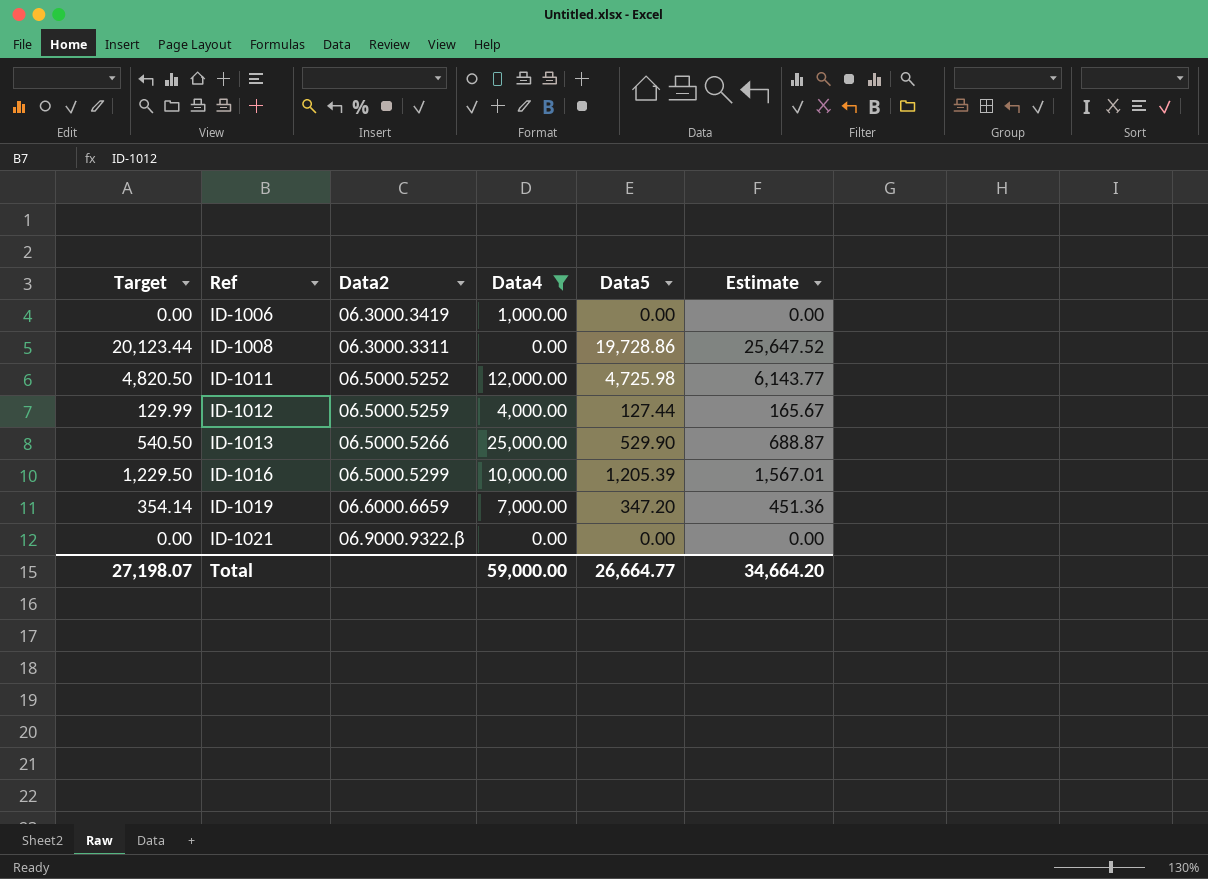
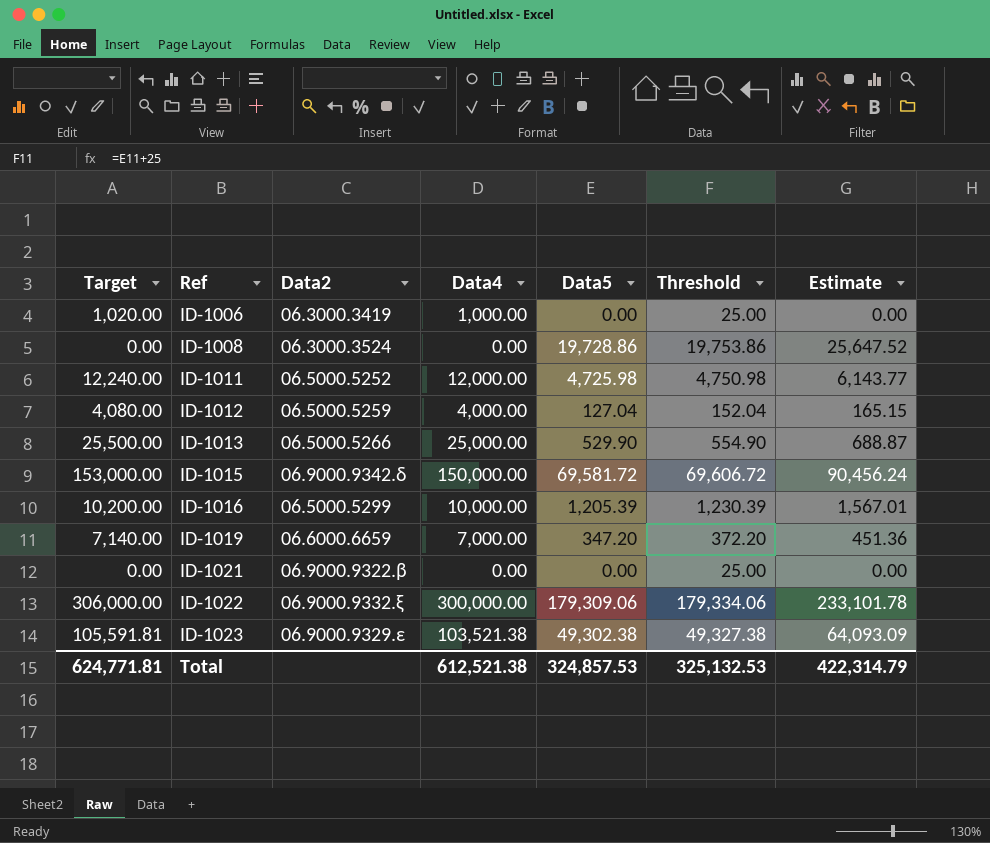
filter: Data4 <= 25,000.00 -> none
column Target | formula: [Data5] * 1.02 -> [Data4] * 1.02
column Threshold | formula: none -> [Data5] + 25
ID-1008 | Data2: 06.3000.3311 -> 06.3000.3524
ID-1012 | Data5: 127.44 -> 127.04
ID-1012 | Estimate: 165.67 -> 165.15
Total | Target: 27,198.07 -> 624,771.81
Total | Data4: 59,000.00 -> 612,521.38
Total | Data5: 26,664.77 -> 324,857.53
Total | Estimate: 34,664.20 -> 422,314.79

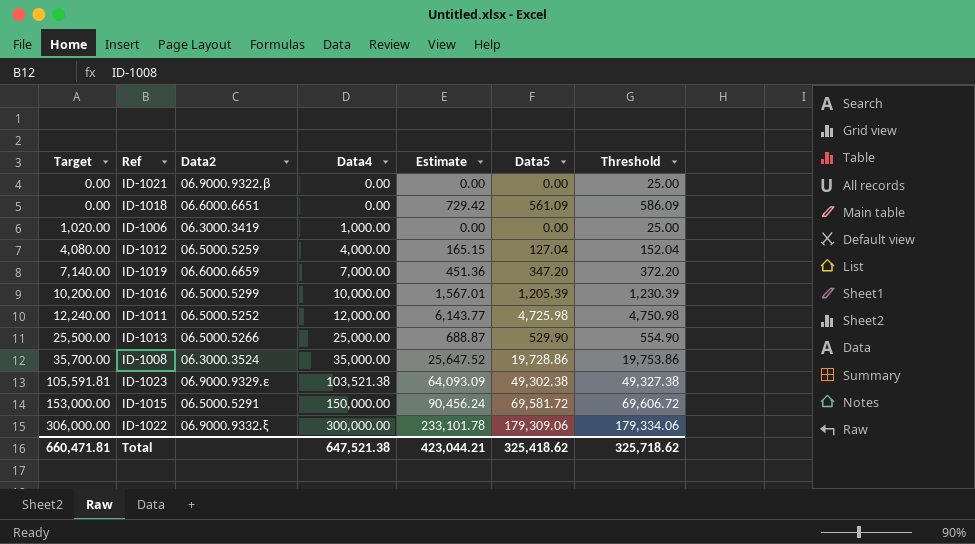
row order: Ref ascending -> Target ascending
column Estimate | position: 7 -> 5
row ID-1018: none -> 0.00 | 06.6000.6651 | 0.00 | 729.42 | 561.09 | 586.09
ID-1008 | Target: 0.00 -> 35,700.00
ID-1008 | Data4: 0.00 -> 35,000.00
ID-1015 | Data2: 06.9000.9342.δ -> 06.5000.5291
Total | Target: 624,771.81 -> 660,471.81
Total | Data4: 612,521.38 -> 647,521.38
Total | Estimate: 422,314.79 -> 423,044.21
Total | Data5: 324,857.53 -> 325,418.62
Total | Threshold: 325,132.53 -> 325,718.62

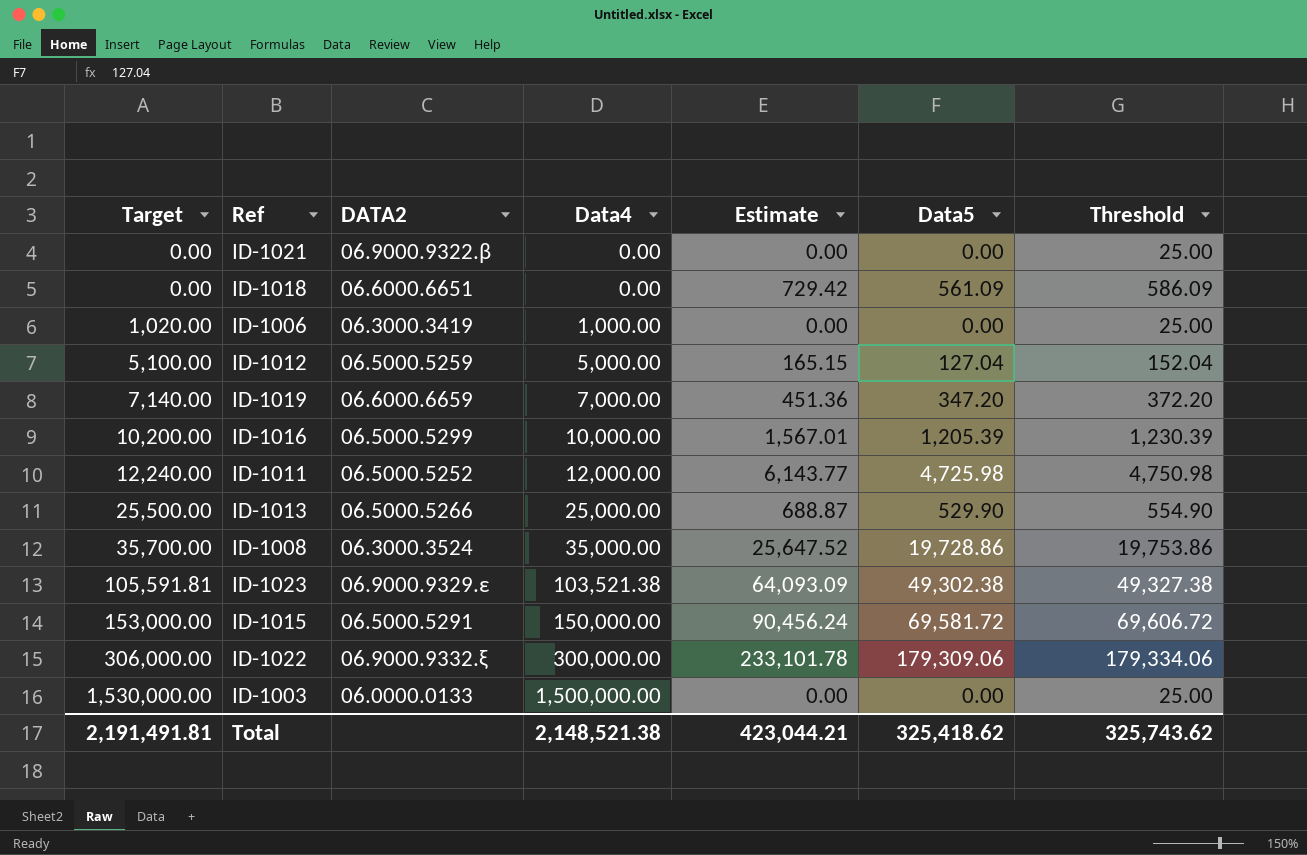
column name: Data2 -> DATA2
ID-1012 | Target: 4,080.00 -> 5,100.00
ID-1012 | Data4: 4,000.00 -> 5,000.00
row ID-1003: none -> 1,530,000.00 | 06.0000.0133 | 1,500,000.00 | 0.00 | 0.00 | 25.00
Total | Target: 660,471.81 -> 2,191,491.81
Total | Data4: 647,521.38 -> 2,148,521.38
Total | Threshold: 325,718.62 -> 325,743.62

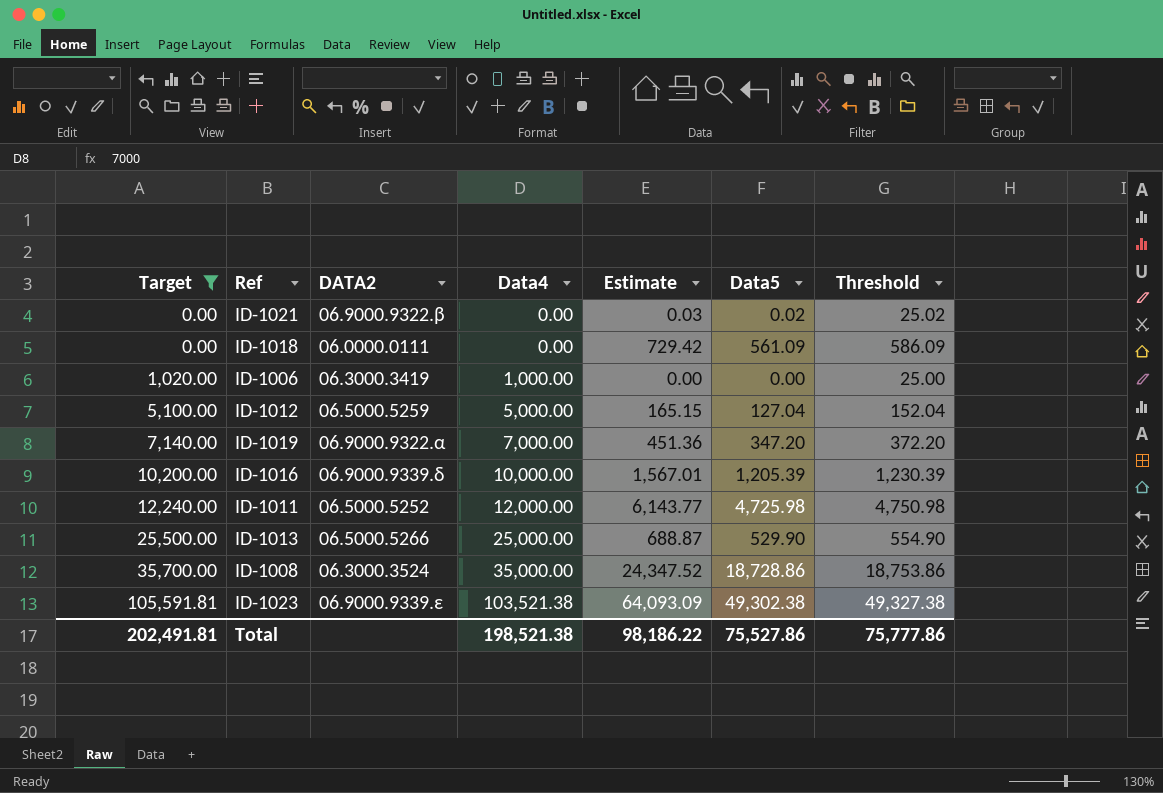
filter: none -> Target <= 105,591.81
ID-1021 | Estimate: 0.00 -> 0.03
ID-1021 | Data5: 0.00 -> 0.02
ID-1021 | Threshold: 25.00 -> 25.02
ID-1018 | DATA2: 06.6000.6651 -> 06.0000.0111
ID-1019 | DATA2: 06.6000.6659 -> 06.9000.9322.α
ID-1016 | DATA2: 06.5000.5299 -> 06.9000.9339.δ
ID-1008 | Estimate: 25,647.52 -> 24,347.52
ID-1008 | Data5: 19,728.86 -> 18,728.86
ID-1008 | Threshold: 19,753.86 -> 18,753.86
ID-1023 | DATA2: 06.9000.9329.ε -> 06.9000.9339.ε
Total | Target: 2,191,491.81 -> 202,491.81
Total | Data4: 2,148,521.38 -> 198,521.38
Total | Estimate: 423,044.21 -> 98,186.22
Total | Data5: 325,418.62 -> 75,527.86
Total | Threshold: 325,743.62 -> 75,777.86

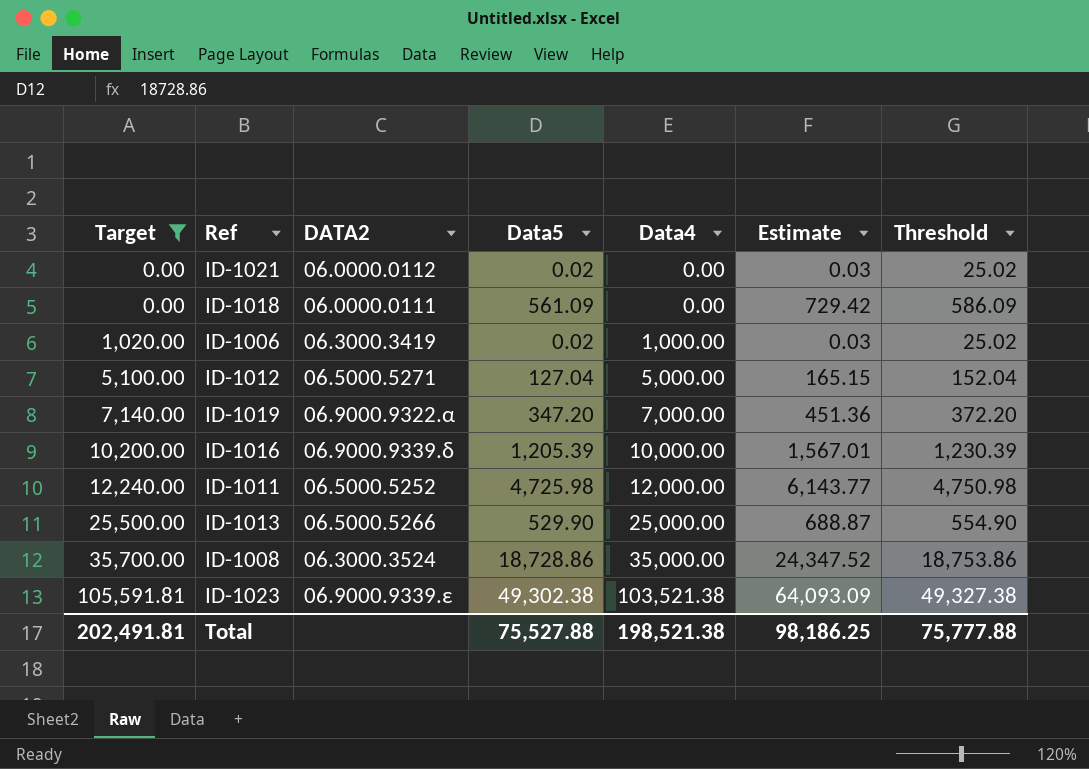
column Data5 | position: 6 -> 4
ID-1021 | DATA2: 06.9000.9322.β -> 06.0000.0112
ID-1006 | Data5: 0.00 -> 0.02
ID-1006 | Estimate: 0.00 -> 0.03
ID-1006 | Threshold: 25.00 -> 25.02
ID-1012 | DATA2: 06.5000.5259 -> 06.5000.5271
Total | Data5: 75,527.86 -> 75,527.88
Total | Estimate: 98,186.22 -> 98,186.25
Total | Threshold: 75,777.86 -> 75,777.88

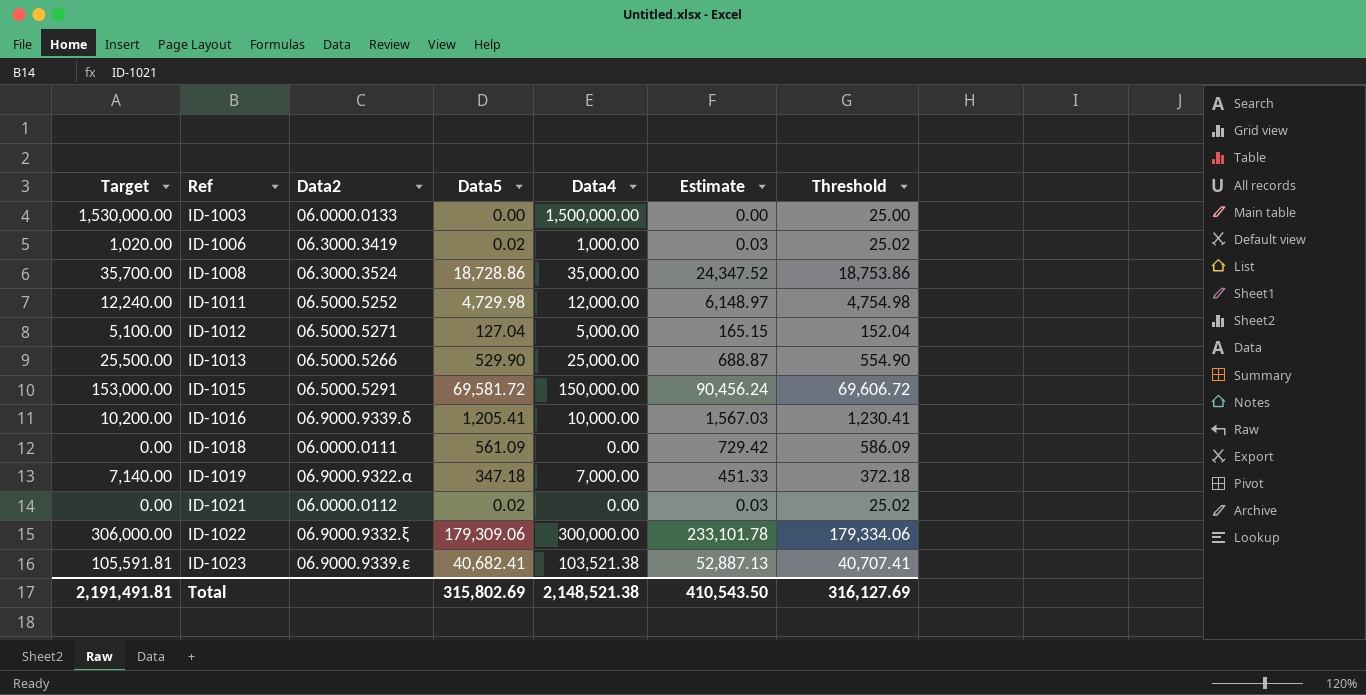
filter: Target <= 105,591.81 -> none
row order: Target ascending -> Ref ascending
column name: DATA2 -> Data2
ID-1011 | Data5: 4,725.98 -> 4,729.98
ID-1011 | Estimate: 6,143.77 -> 6,148.97
ID-1011 | Threshold: 4,750.98 -> 4,754.98
ID-1016 | Data5: 1,205.39 -> 1,205.41
ID-1016 | Estimate: 1,567.01 -> 1,567.03
ID-1016 | Threshold: 1,230.39 -> 1,230.41
ID-1019 | Data5: 347.20 -> 347.18
ID-1019 | Estimate: 451.36 -> 451.33
ID-1019 | Threshold: 372.20 -> 372.18
ID-1023 | Data5: 49,302.38 -> 40,682.41
ID-1023 | Estimate: 64,093.09 -> 52,887.13
ID-1023 | Threshold: 49,327.38 -> 40,707.41
Total | Target: 202,491.81 -> 2,191,491.81
Total | Data5: 75,527.88 -> 315,802.69
Total | Data4: 198,521.38 -> 2,148,521.38
Total | Estimate: 98,186.25 -> 410,543.50
Total | Threshold: 75,777.88 -> 316,127.69

